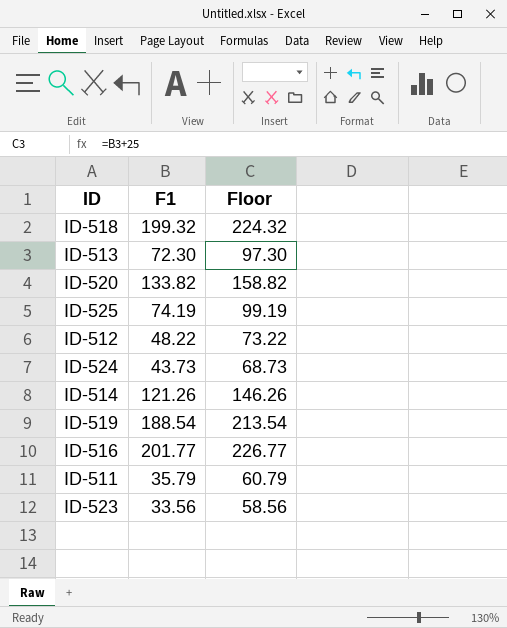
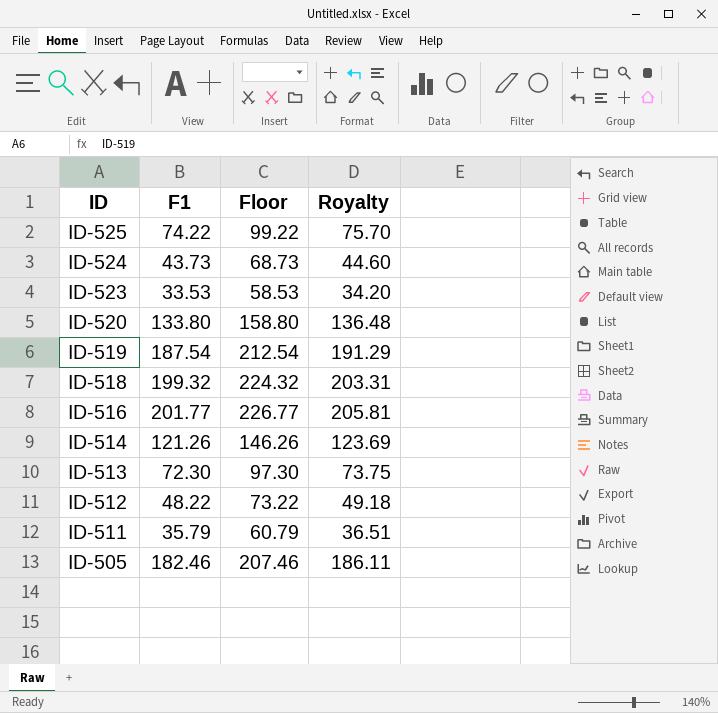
row order: none -> ID descending
column Royalty | formula: none -> [F1] * 1.02
ID-525 | F1: 74.19 -> 74.22
ID-525 | Floor: 99.19 -> 99.22
ID-523 | F1: 33.56 -> 33.53
ID-523 | Floor: 58.56 -> 58.53
ID-520 | F1: 133.82 -> 133.80
ID-520 | Floor: 158.82 -> 158.80
ID-519 | F1: 188.54 -> 187.54
ID-519 | Floor: 213.54 -> 212.54
row ID-505: none -> 182.46 | 207.46 | 186.11

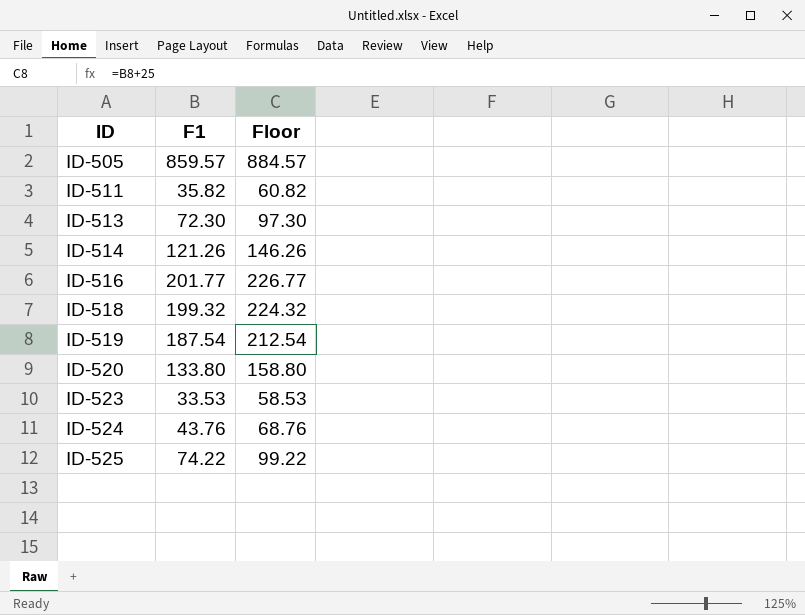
row order: ID descending -> ID ascending
column Royalty | formula: [F1] * 1.02 -> none
row ID-512: 48.22 | 73.22 | 49.18 -> none
ID-505 | F1: 182.46 -> 859.57
ID-505 | Floor: 207.46 -> 884.57
ID-511 | F1: 35.79 -> 35.82
ID-511 | Floor: 60.79 -> 60.82
ID-524 | F1: 43.73 -> 43.76
ID-524 | Floor: 68.73 -> 68.76

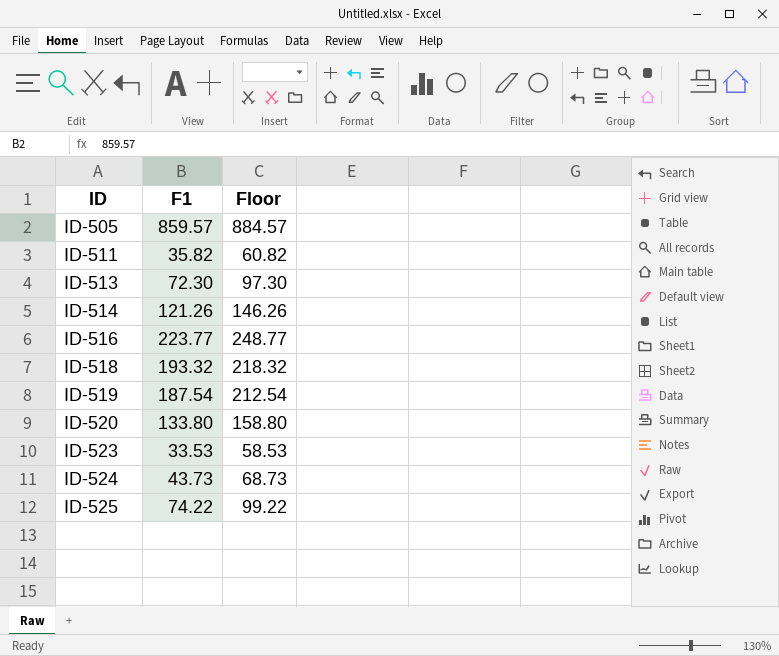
ID-516 | F1: 201.77 -> 223.77
ID-516 | Floor: 226.77 -> 248.77
ID-518 | F1: 199.32 -> 193.32
ID-518 | Floor: 224.32 -> 218.32
ID-524 | F1: 43.76 -> 43.73
ID-524 | Floor: 68.76 -> 68.73

